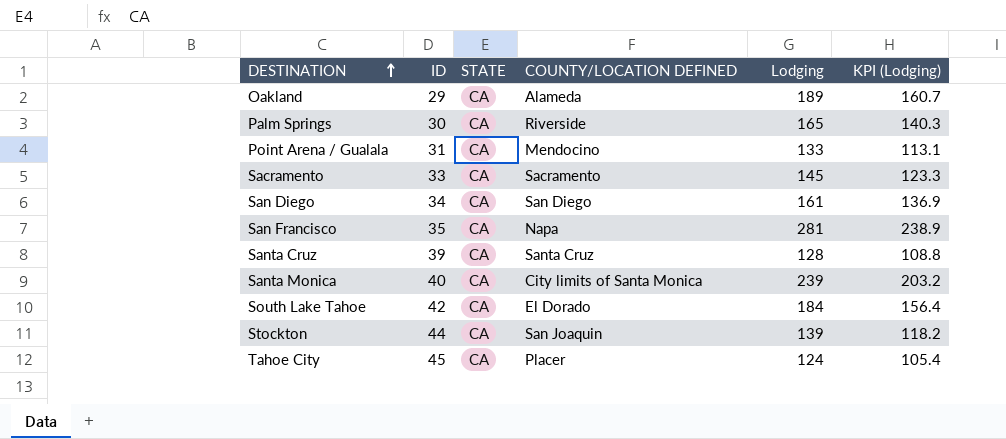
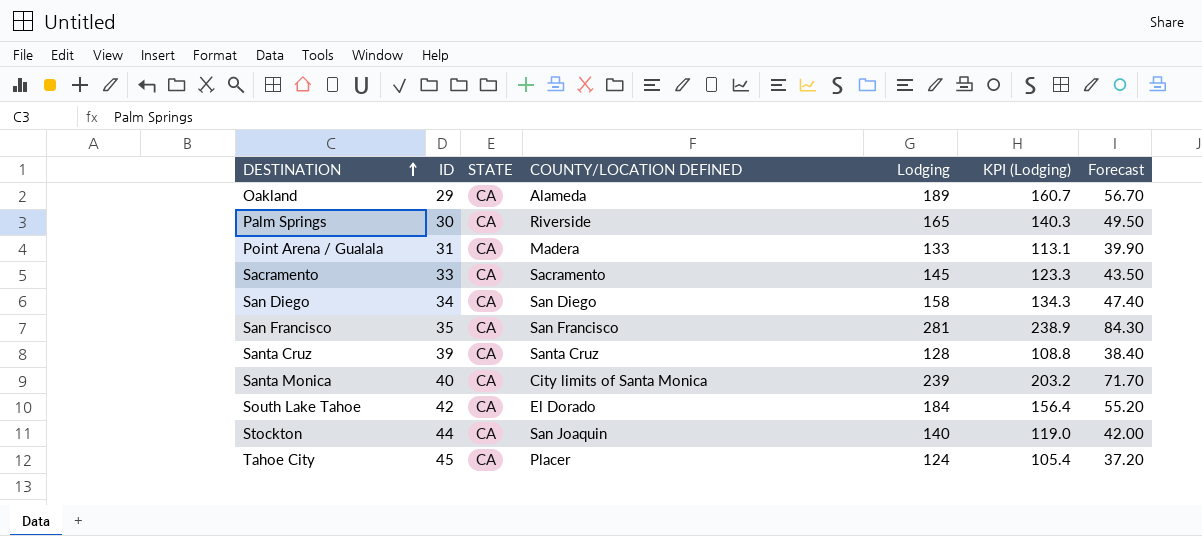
column Forecast | formula: none -> [Lodging] * 0.3
Point Arena / Gualala | COUNTY/LOCATION DEFINED: Mendocino -> Madera
San Diego | Lodging: 161 -> 158
San Diego | KPI (Lodging): 136.9 -> 134.3
San Francisco | COUNTY/LOCATION DEFINED: Napa -> San Francisco
Stockton | Lodging: 139 -> 140
Stockton | KPI (Lodging): 118.2 -> 119.0

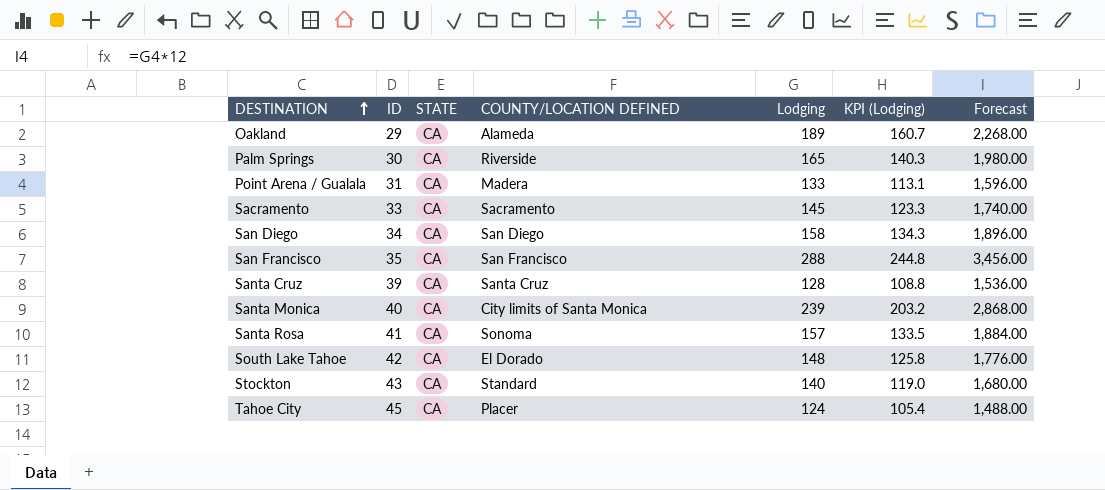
column Forecast | formula: [Lodging] * 0.3 -> [Lodging] * 12
San Francisco | Lodging: 281 -> 288
San Francisco | KPI (Lodging): 238.9 -> 244.8
row Santa Rosa: none -> 41 | CA | Sonoma | 157 | 133.5 | 1,884.00
South Lake Tahoe | Lodging: 184 -> 148
South Lake Tahoe | KPI (Lodging): 156.4 -> 125.8
Stockton | ID: 44 -> 43
Stockton | COUNTY/LOCATION DEFINED: San Joaquin -> Standard

